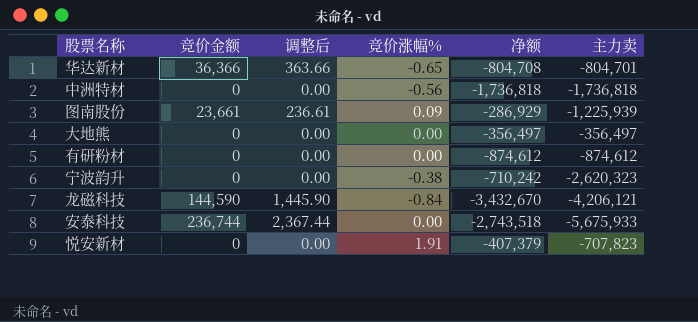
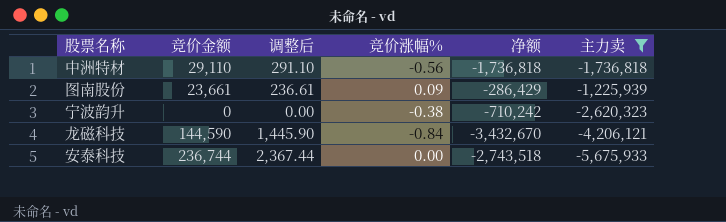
filter: none -> 主力卖 <= -1,225,939
中洲特材 | 竞价金额: 0 -> 29,110
中洲特材 | 调整后: 0.00 -> 291.10
图南股份 | 净额: -286,929 -> -286,429

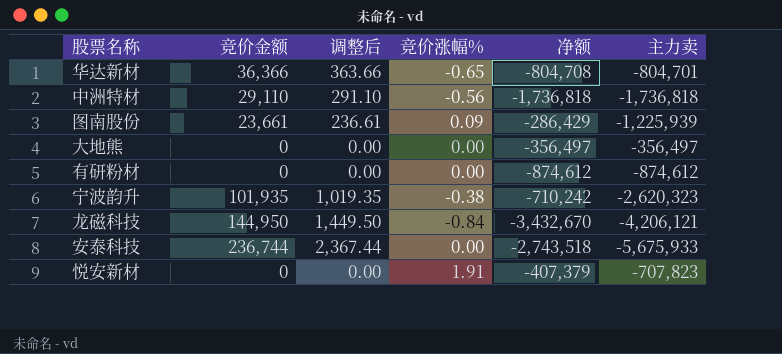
filter: 主力卖 <= -1,225,939 -> none
宁波韵升 | 竞价金额: 0 -> 101,935
宁波韵升 | 调整后: 0.00 -> 1,019.35
龙磁科技 | 竞价金额: 144,590 -> 144,950
龙磁科技 | 调整后: 1,445.90 -> 1,449.50

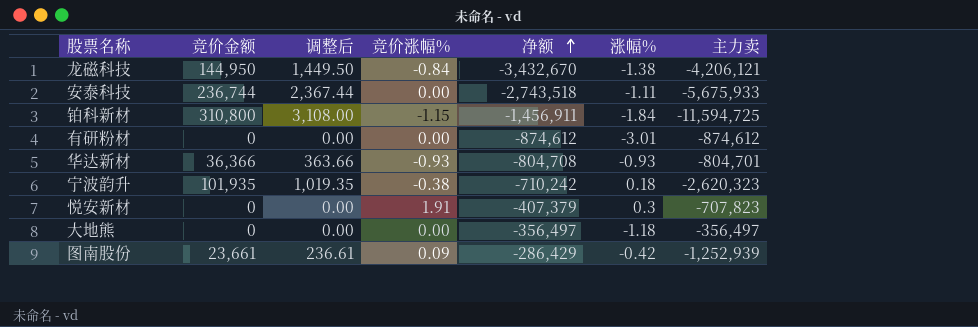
row order: none -> 净额 ascending
column 涨幅% | position: none -> 6
row 中洲特材: 29,110 | 291.10 | -0.56 | -1,736,818 | -1,736,818 -> none
row 铂科新材: none -> 310,800 | 3,108.00 | -1.15 | -1,456,911 | -1.84 | -11,594,725
华达新材 | 竞价涨幅%: -0.65 -> -0.93
图南股份 | 主力卖: -1,225,939 -> -1,252,939

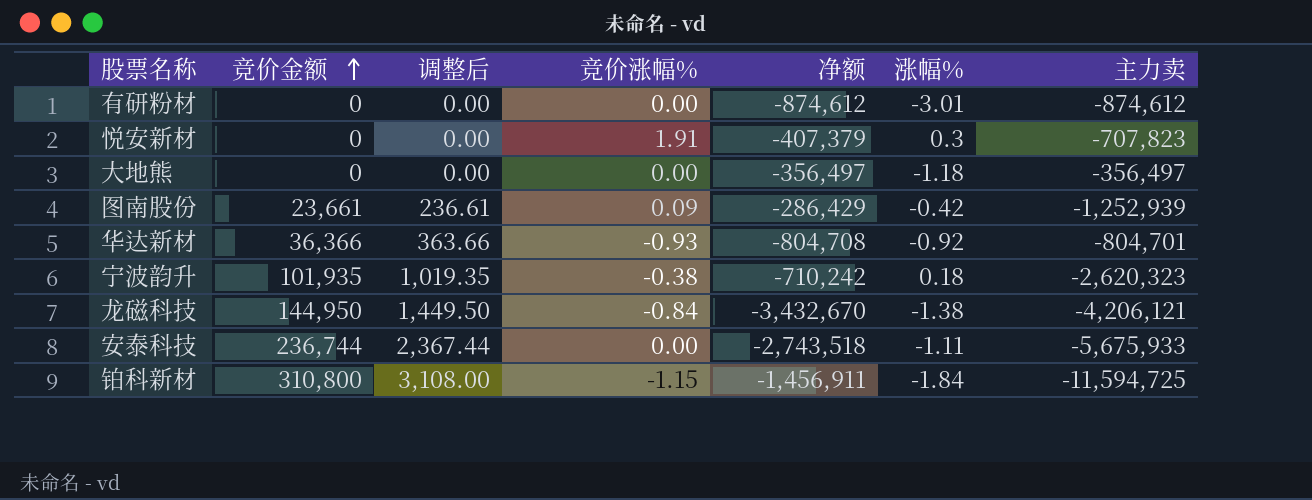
row order: 净额 ascending -> 竞价金额 ascending
华达新材 | 涨幅%: -0.93 -> -0.92

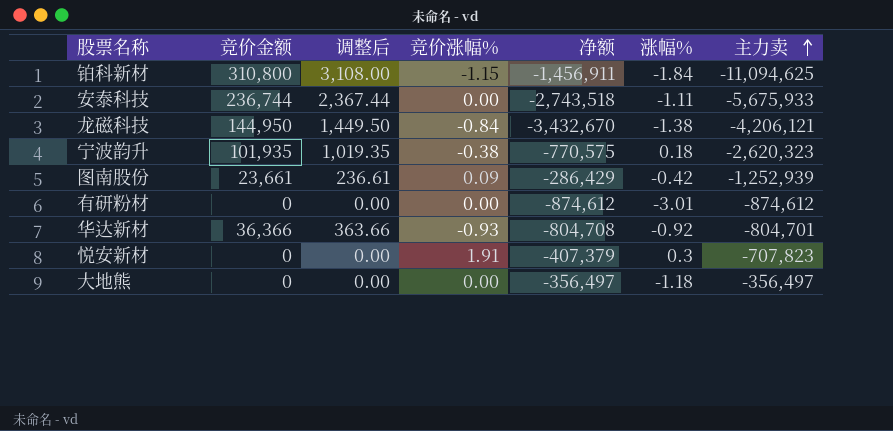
row order: 竞价金额 ascending -> 主力卖 ascending
铂科新材 | 主力卖: -11,594,725 -> -11,094,625
宁波韵升 | 净额: -710,242 -> -770,575

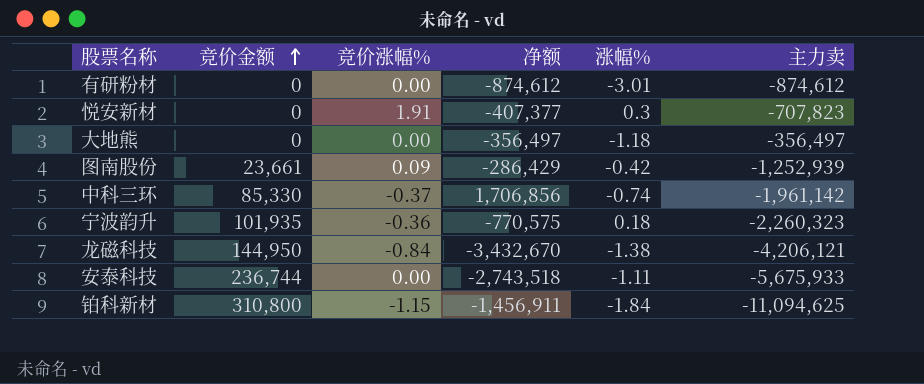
row order: 主力卖 ascending -> 竞价金额 ascending
column 调整后 | formula: [竞价金额] * 0.01 -> none
row 华达新材: 36,366 | 363.66 | -0.93 | -804,708 | -0.92 | -804,701 -> none
悦安新材 | 净额: -407,379 -> -407,377
row 中科三环: none -> 85,330 | -0.37 | 1,706,856 | -0.74 | -1,961,142
宁波韵升 | 竞价涨幅%: -0.38 -> -0.36
宁波韵升 | 主力卖: -2,620,323 -> -2,260,323

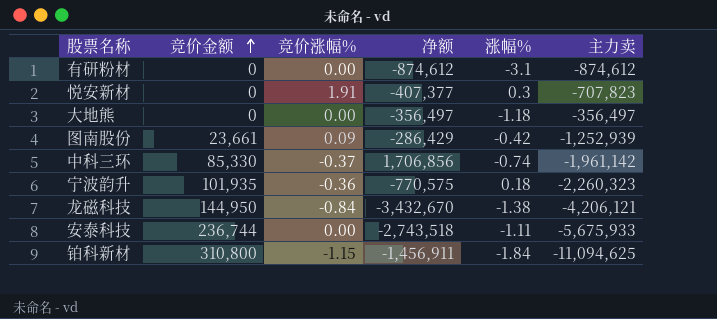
有研粉材 | 涨幅%: -3.01 -> -3.1

